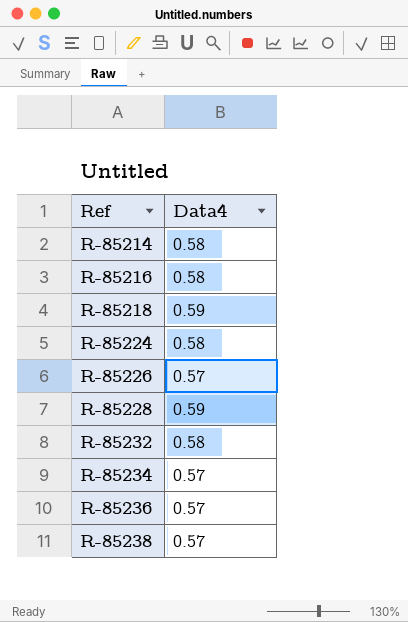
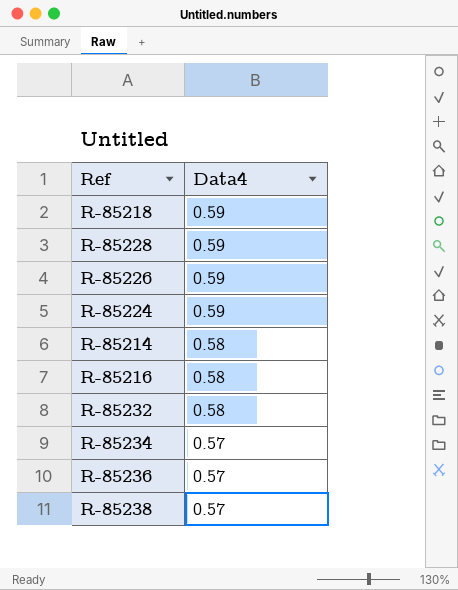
row order: Ref ascending -> Data4 descending
R-85226 | Data4: 0.57 -> 0.59
R-85224 | Data4: 0.58 -> 0.59

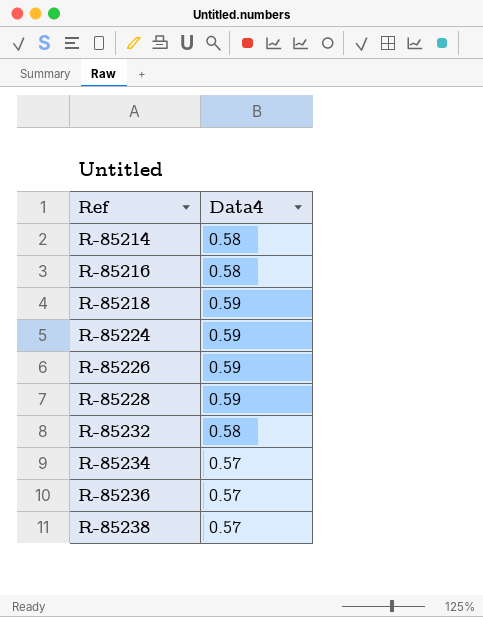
row order: Data4 descending -> Ref ascending

